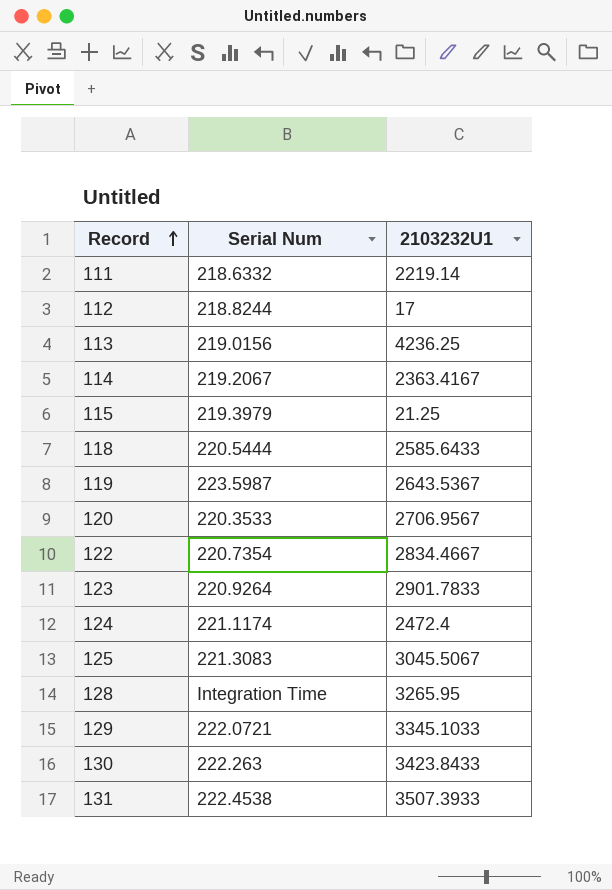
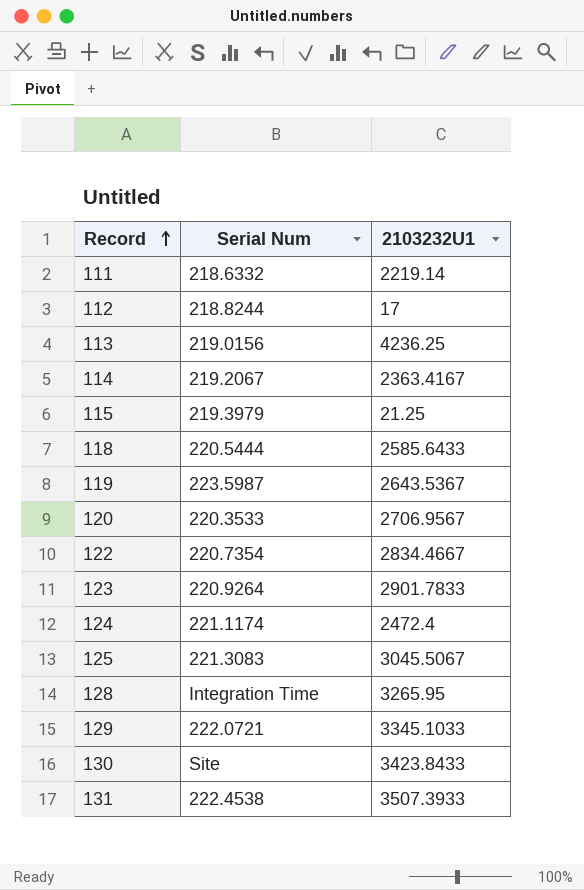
130 | Serial Num: 222.263 -> Site

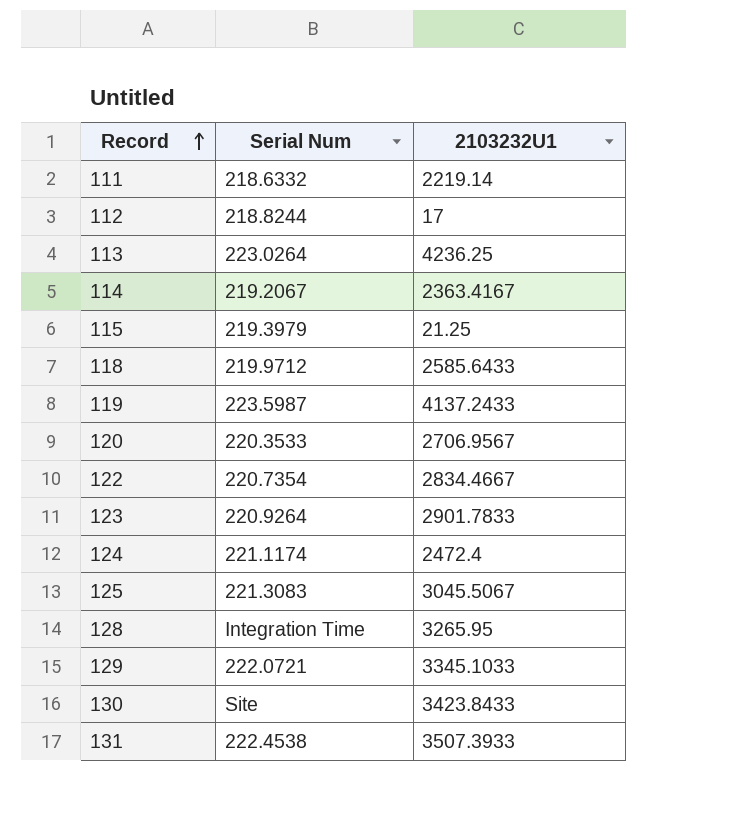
113 | Serial Num: 219.0156 -> 223.0264
118 | Serial Num: 220.5444 -> 219.9712
119 | 2103232U1: 2643.5367 -> 4137.2433

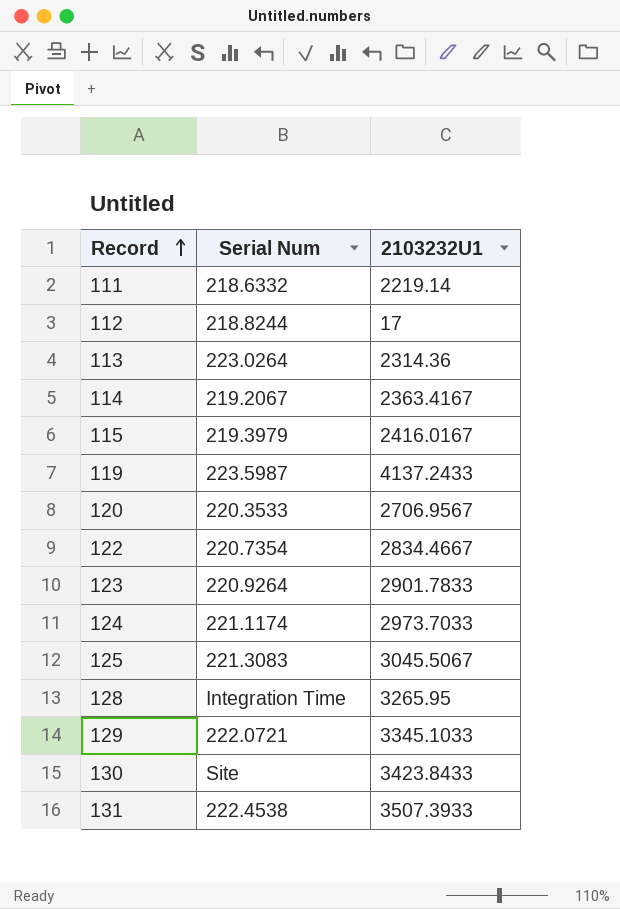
row 118: 219.9712 | 2585.6433 -> none
113 | 2103232U1: 4236.25 -> 2314.36
115 | 2103232U1: 21.25 -> 2416.0167
124 | 2103232U1: 2472.4 -> 2973.7033

